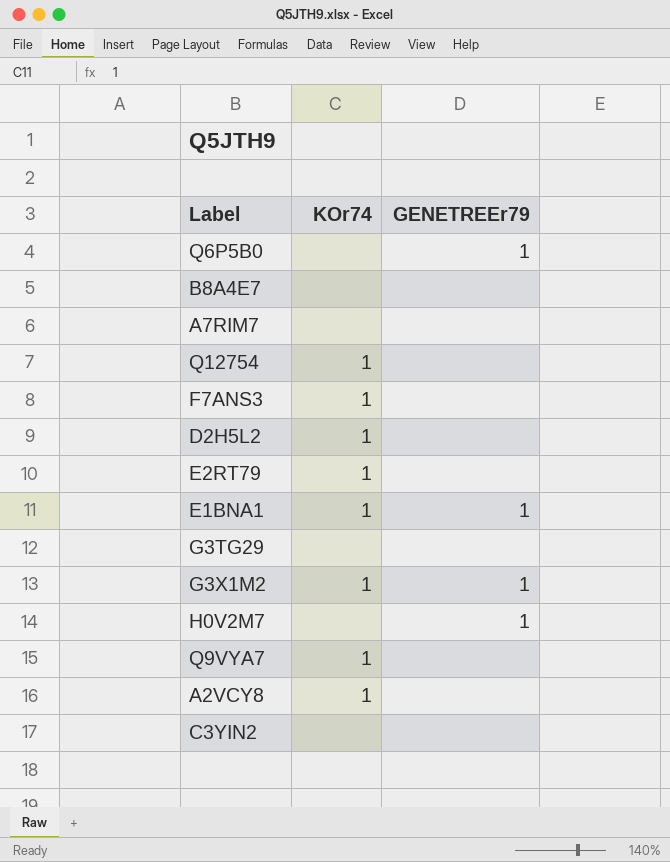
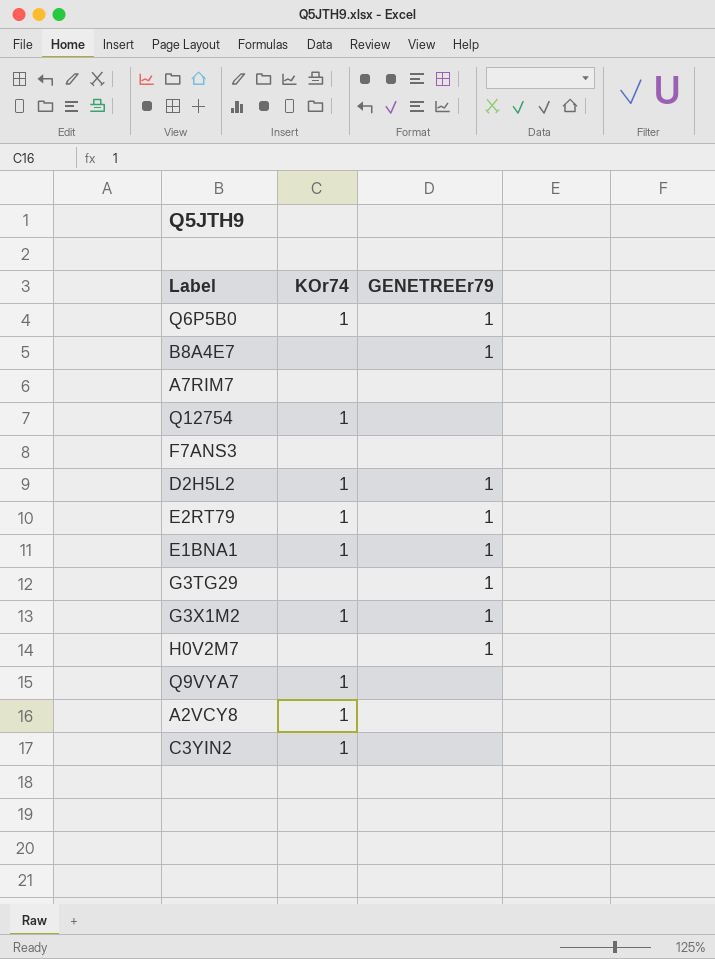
Q6P5B0 | KOr74: none -> 1
B8A4E7 | GENETREEr79: none -> 1
F7ANS3 | KOr74: 1 -> none
D2H5L2 | GENETREEr79: none -> 1
E2RT79 | GENETREEr79: none -> 1
G3TG29 | GENETREEr79: none -> 1
C3YIN2 | KOr74: none -> 1

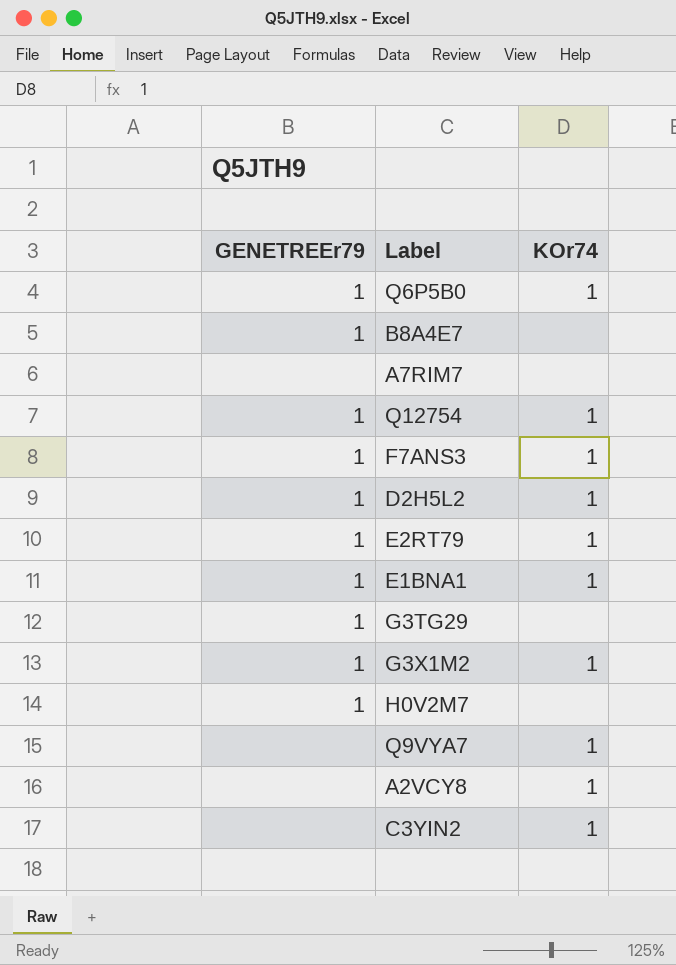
column GENETREEr79 | position: 3 -> 1
Q12754 | GENETREEr79: none -> 1
F7ANS3 | GENETREEr79: none -> 1
F7ANS3 | KOr74: none -> 1

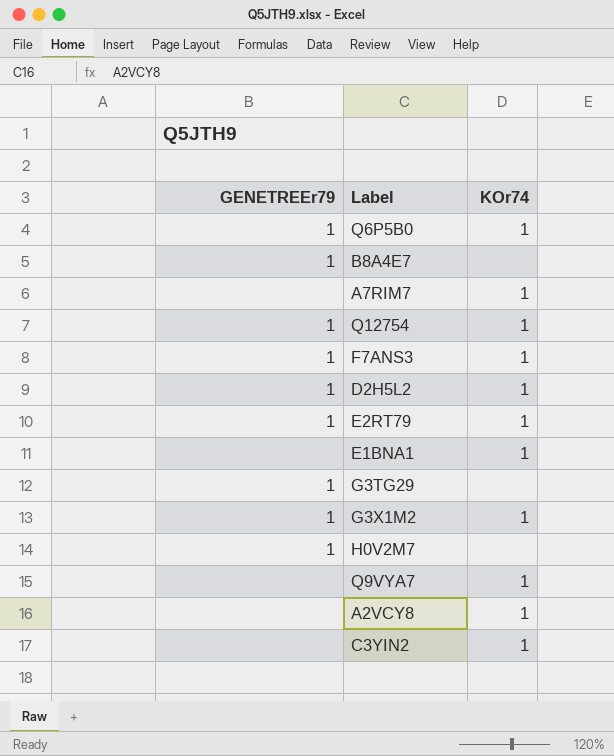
A7RIM7 | KOr74: none -> 1
E1BNA1 | GENETREEr79: 1 -> none

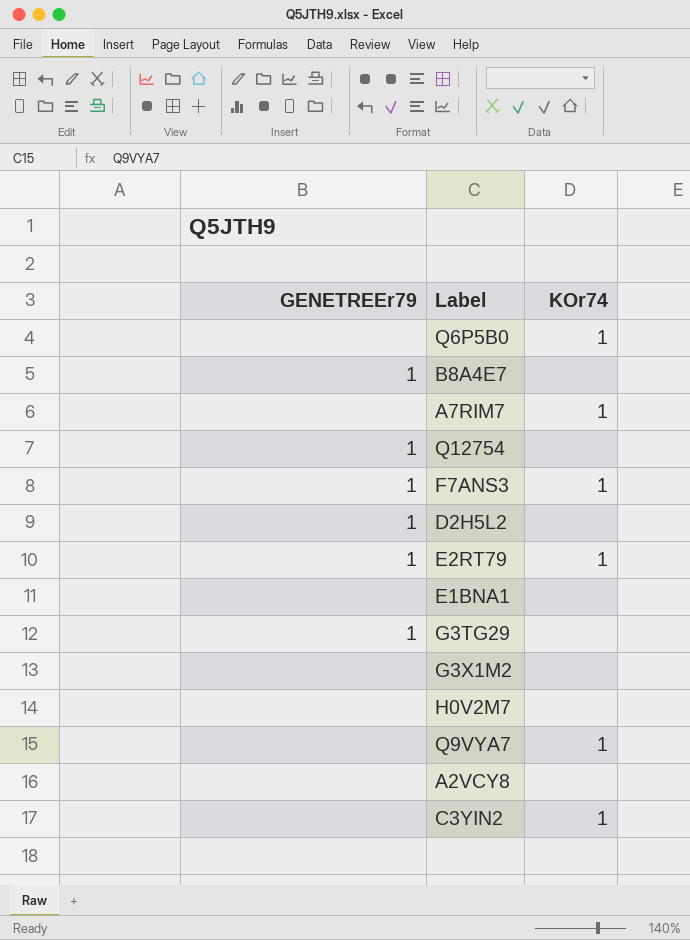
Q6P5B0 | GENETREEr79: 1 -> none
Q12754 | KOr74: 1 -> none
D2H5L2 | KOr74: 1 -> none
E1BNA1 | KOr74: 1 -> none
G3X1M2 | GENETREEr79: 1 -> none
G3X1M2 | KOr74: 1 -> none
H0V2M7 | GENETREEr79: 1 -> none
A2VCY8 | KOr74: 1 -> none

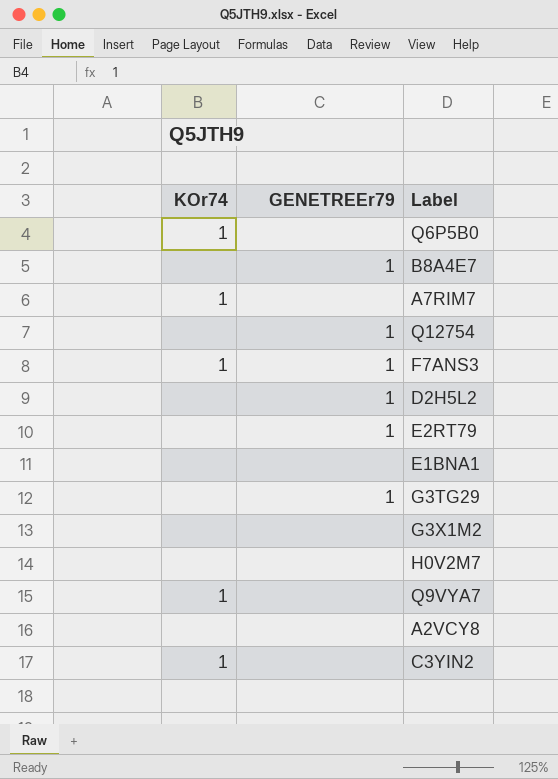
column KOr74 | position: 3 -> 1
E2RT79 | KOr74: 1 -> none

